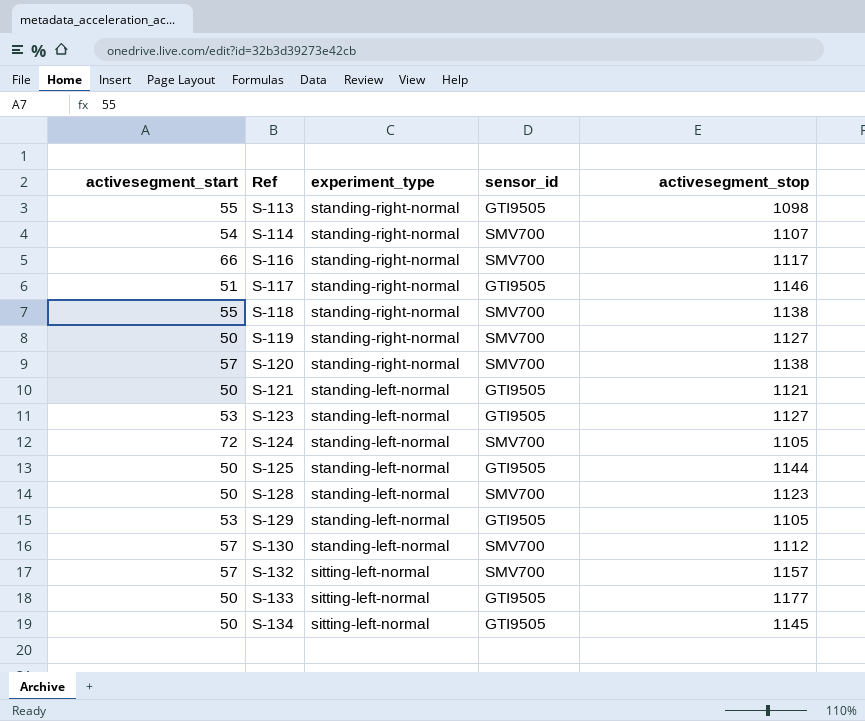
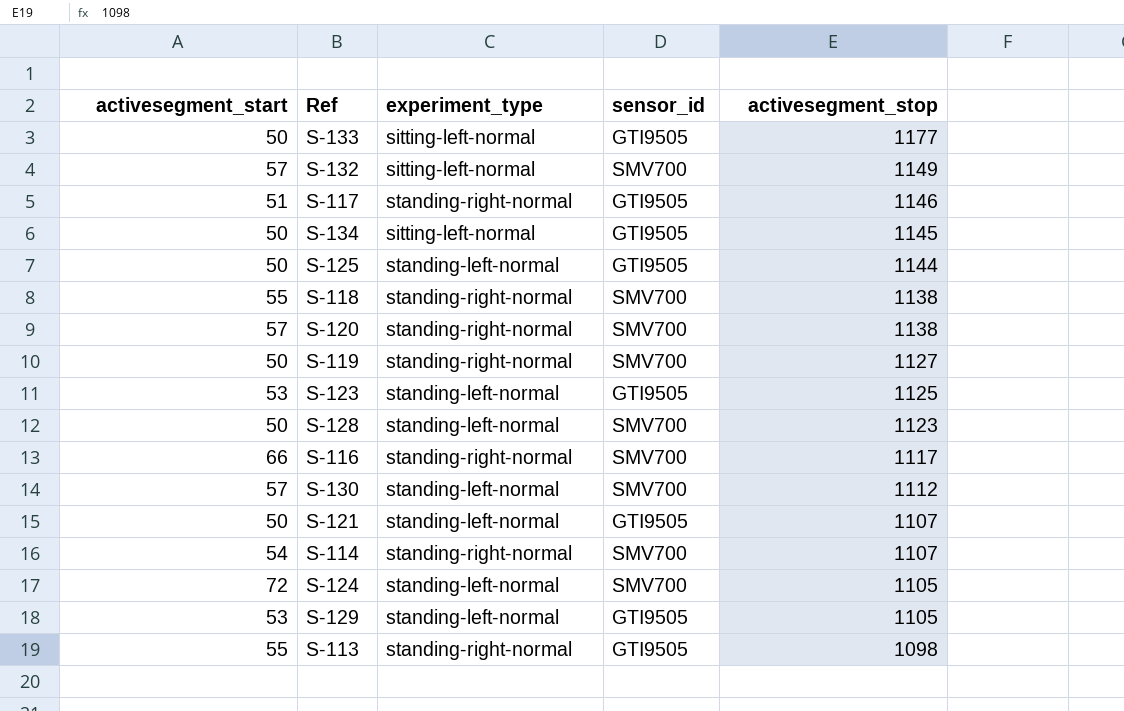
row order: Ref ascending -> activesegment_stop descending
S-132 | activesegment_stop: 1157 -> 1149
S-123 | activesegment_stop: 1127 -> 1125
S-121 | activesegment_stop: 1121 -> 1107

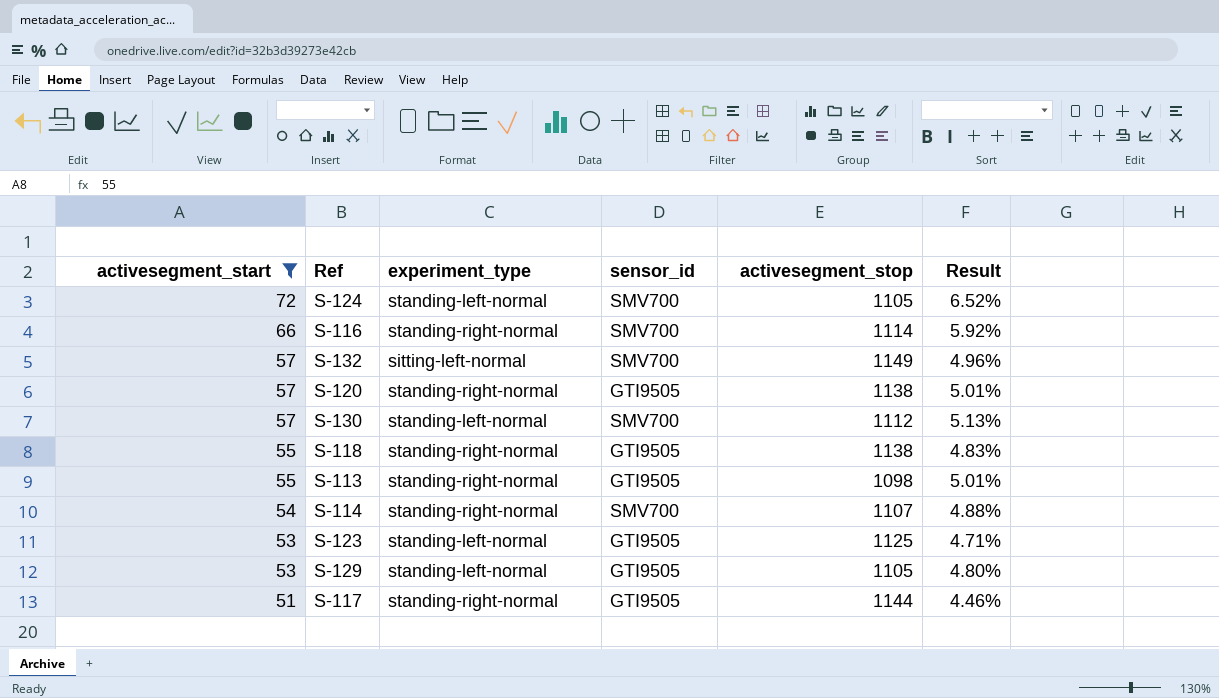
filter: none -> activesegment_start != 50
row order: activesegment_stop descending -> activesegment_start descending
column Result | formula: none -> [activesegment_start] / [activesegment_stop]
S-116 | activesegment_stop: 1117 -> 1114
S-120 | sensor_id: SMV700 -> GTI9505
S-118 | sensor_id: SMV700 -> GTI9505
S-117 | activesegment_stop: 1146 -> 1144

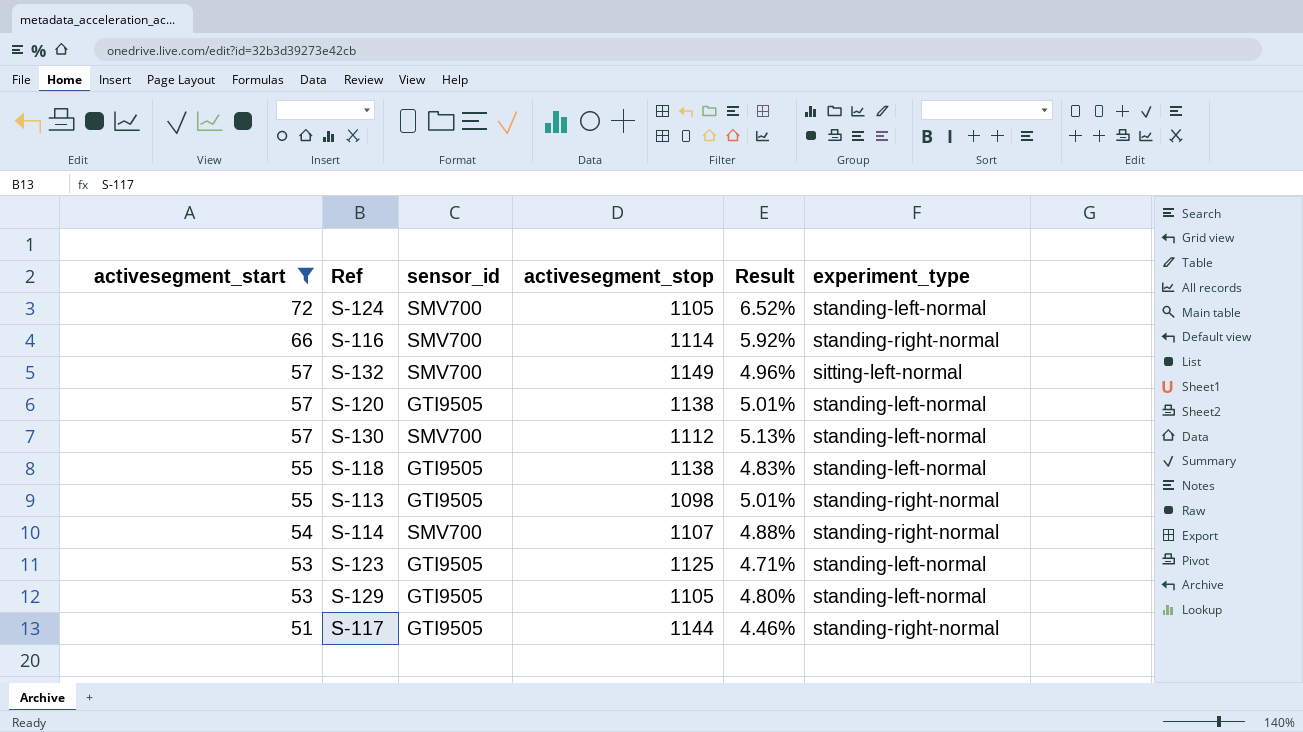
column experiment_type | position: 3 -> 6
S-120 | experiment_type: standing-right-normal -> standing-left-normal
S-118 | experiment_type: standing-right-normal -> standing-left-normal

